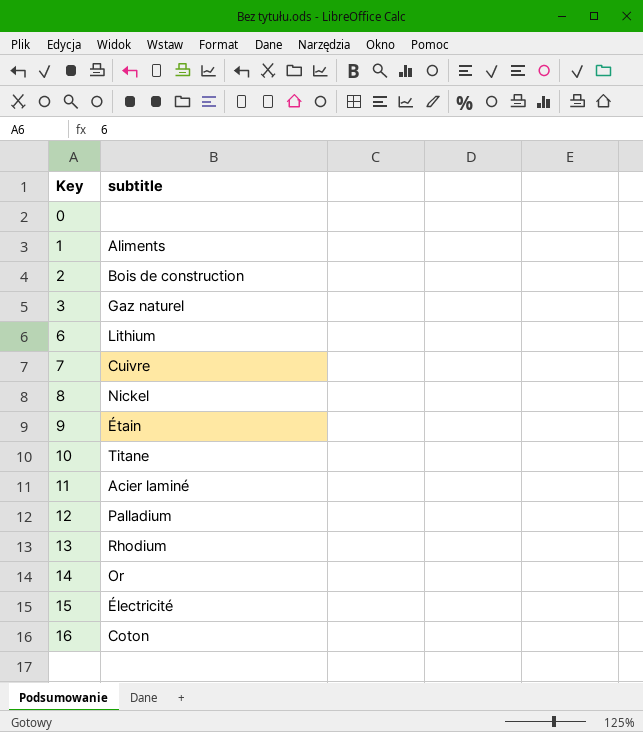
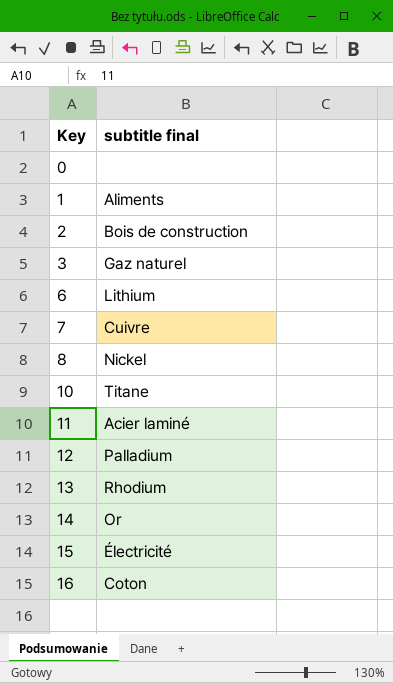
column name: subtitle -> subtitle final
row 9: Étain -> none

